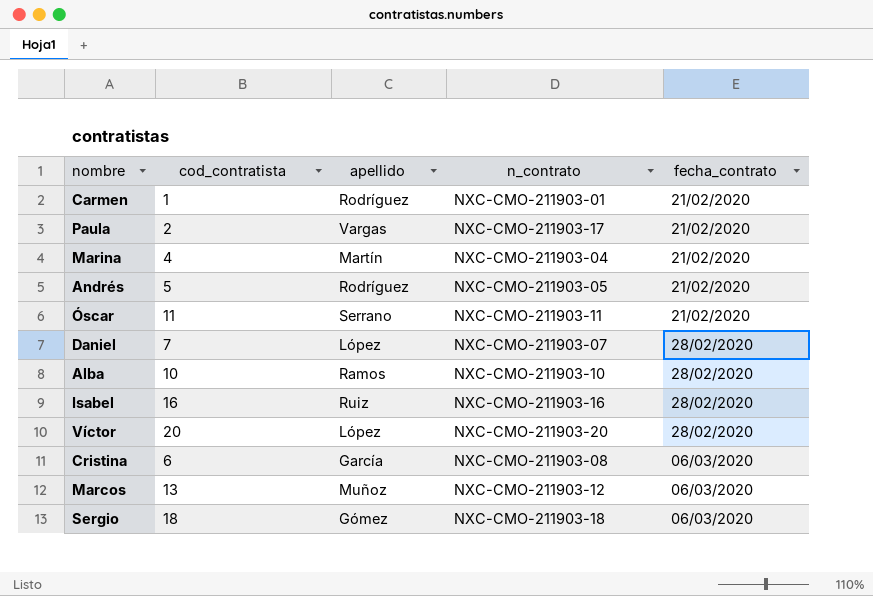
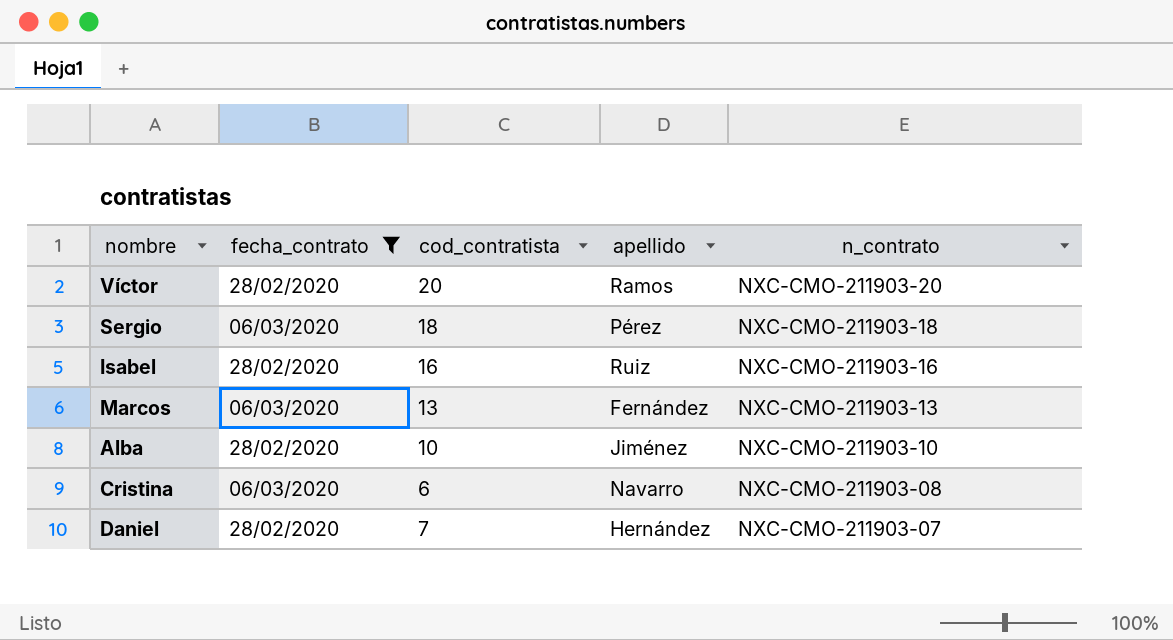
filter: none -> fecha_contrato != 21/02/2020
row order: fecha_contrato ascending -> n_contrato descending
column fecha_contrato | position: 5 -> 2
Víctor | apellido: López -> Ramos
Sergio | apellido: Gómez -> Pérez
Marcos | apellido: Muñoz -> Fernández
Marcos | n_contrato: NXC-CMO-211903-12 -> NXC-CMO-211903-13
Alba | apellido: Ramos -> Jiménez
Cristina | apellido: García -> Navarro
Daniel | apellido: López -> Hernández

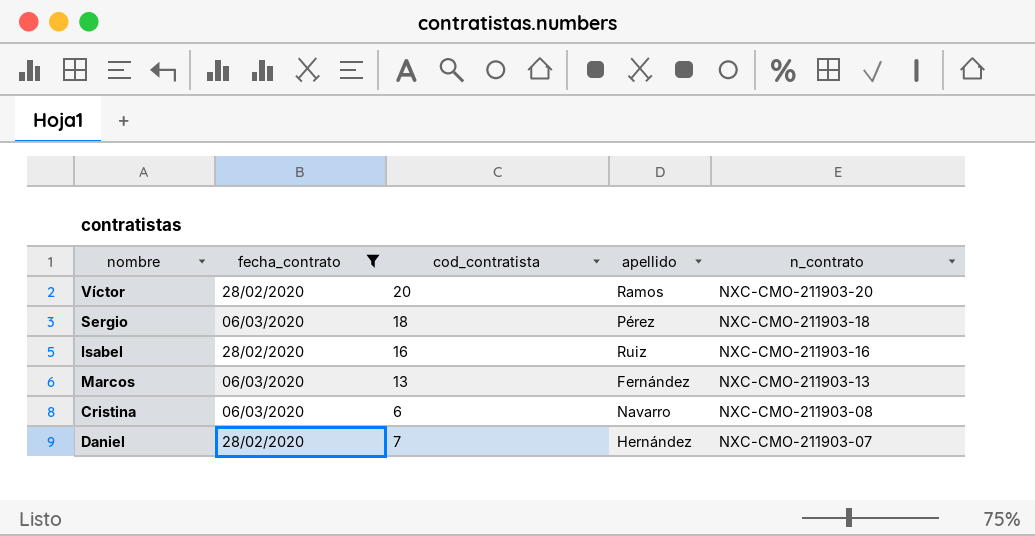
row Alba: 28/02/2020 | 10 | Jiménez | NXC-CMO-211903-10 -> none

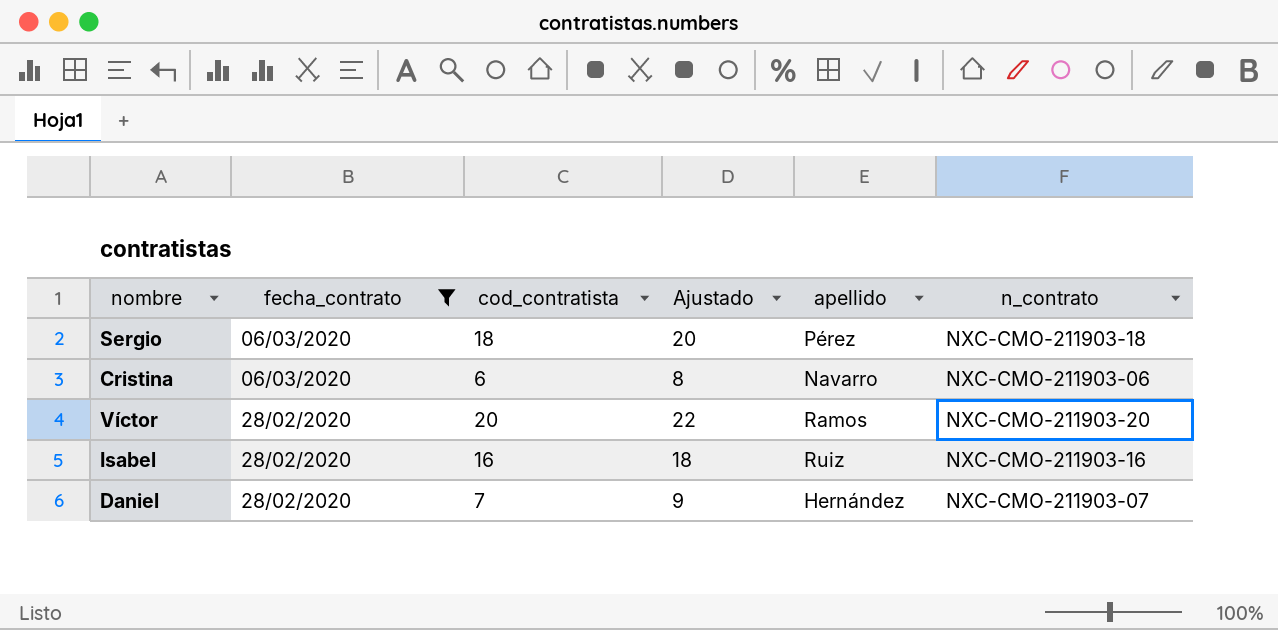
row order: n_contrato descending -> fecha_contrato descending
column Ajustado | formula: none -> [cod_contratista] + 2
row Marcos: 06/03/2020 | 13 | Fernández | NXC-CMO-211903-13 -> none
Cristina | n_contrato: NXC-CMO-211903-08 -> NXC-CMO-211903-06

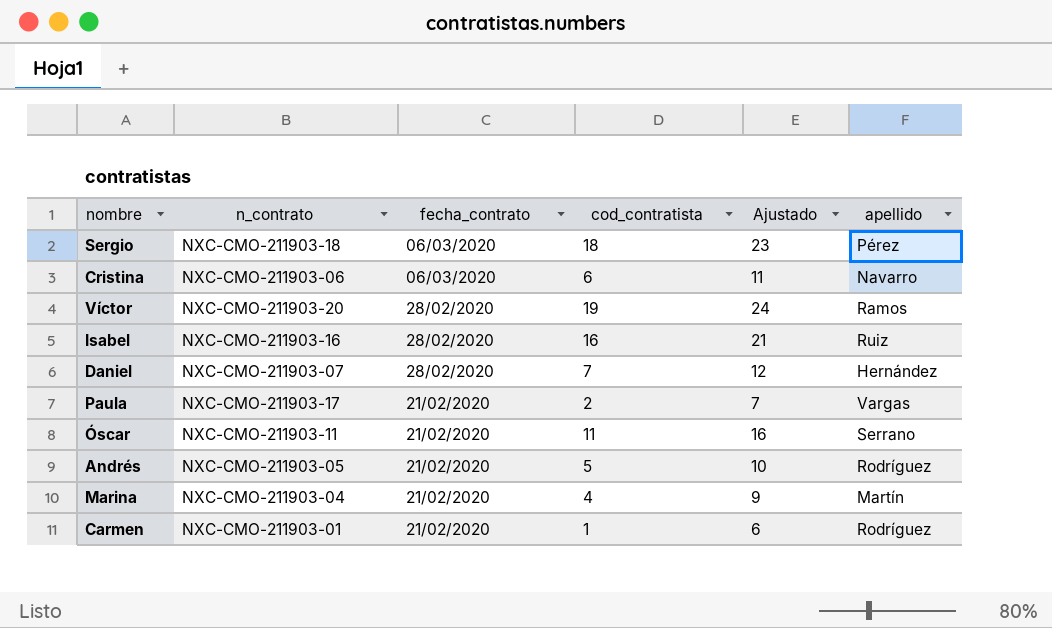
filter: fecha_contrato != 21/02/2020 -> none
column n_contrato | position: 6 -> 2
column Ajustado | formula: [cod_contratista] + 2 -> [cod_contratista] + 5
Víctor | cod_contratista: 20 -> 19

